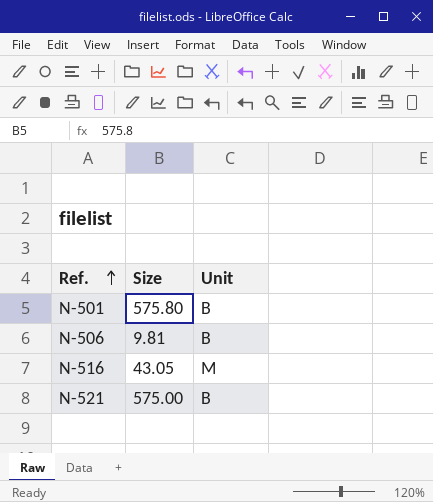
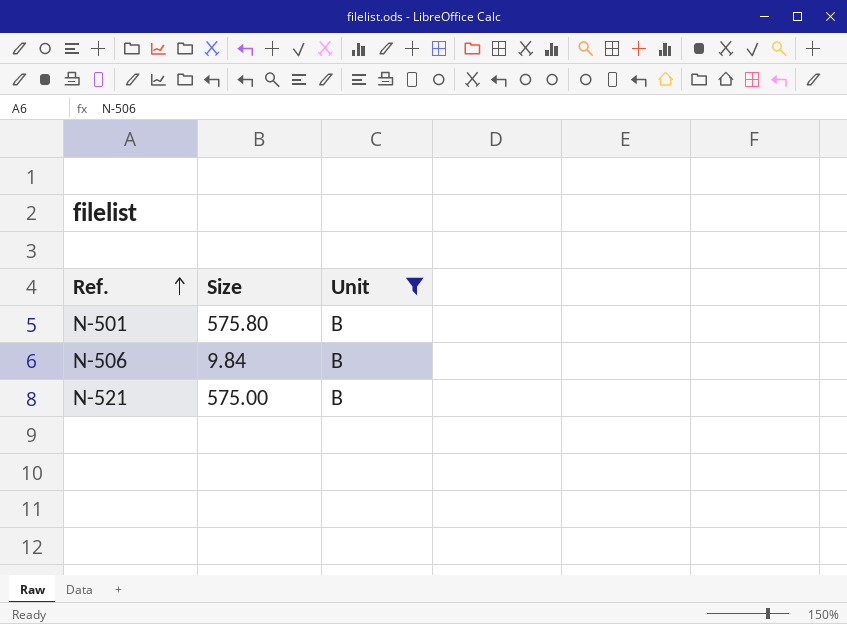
filter: none -> Unit = B
N-506 | Size: 9.81 -> 9.84

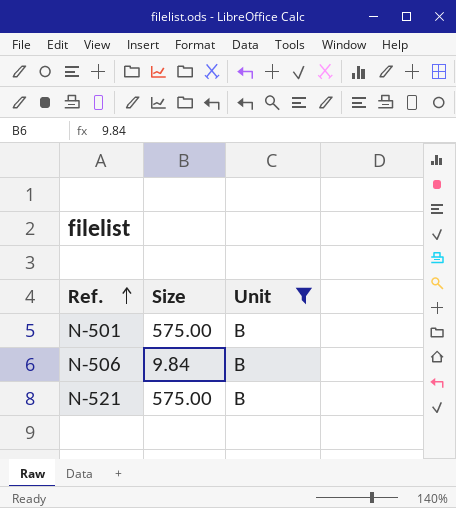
N-501 | Size: 575.80 -> 575.00

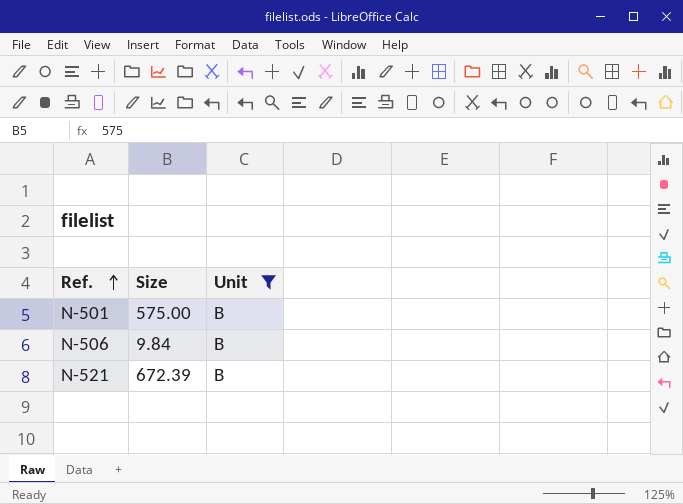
N-521 | Size: 575.00 -> 672.39

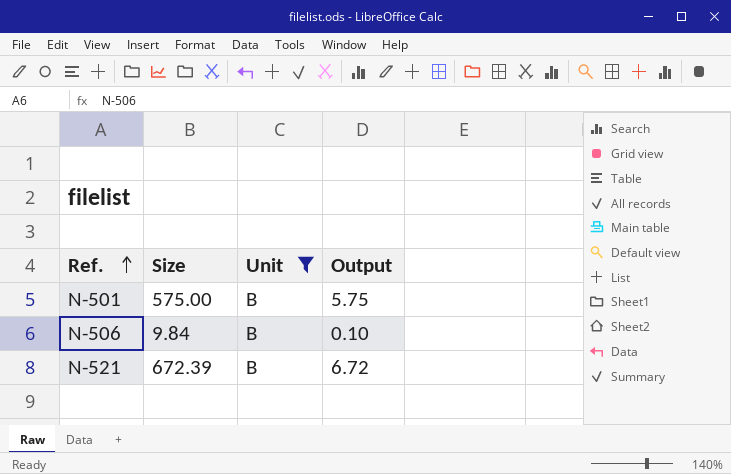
column Output | formula: none -> [Size] * 0.01

